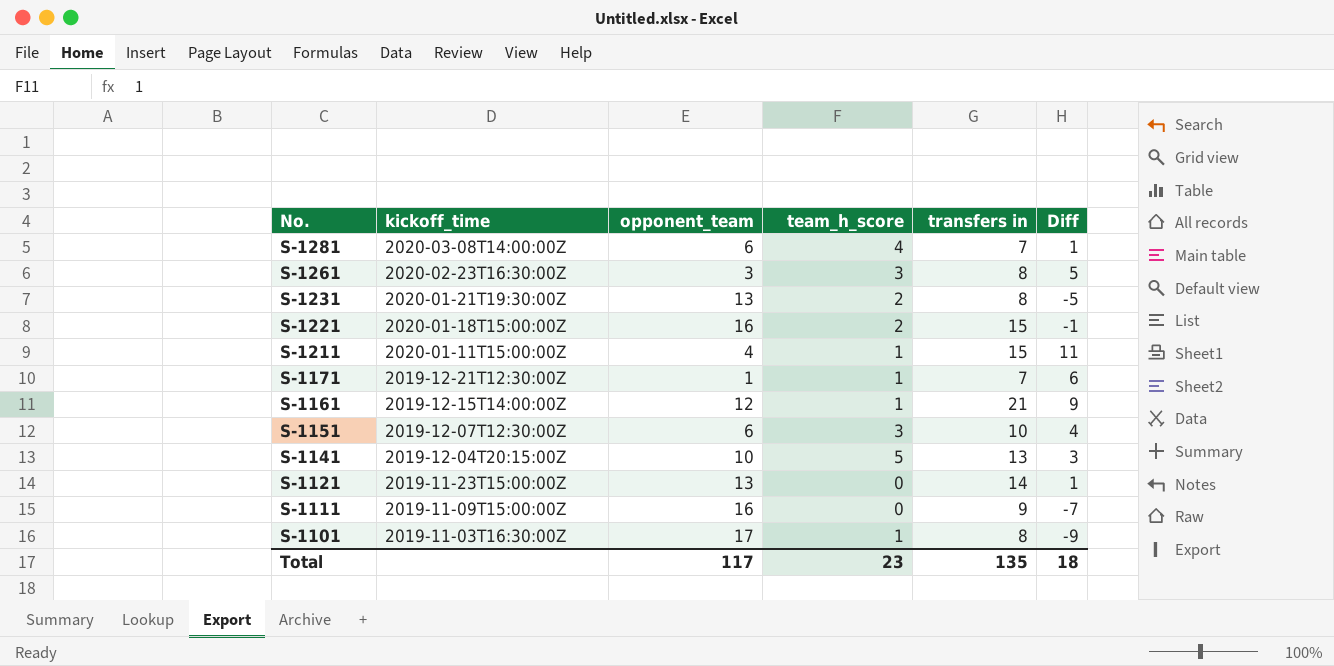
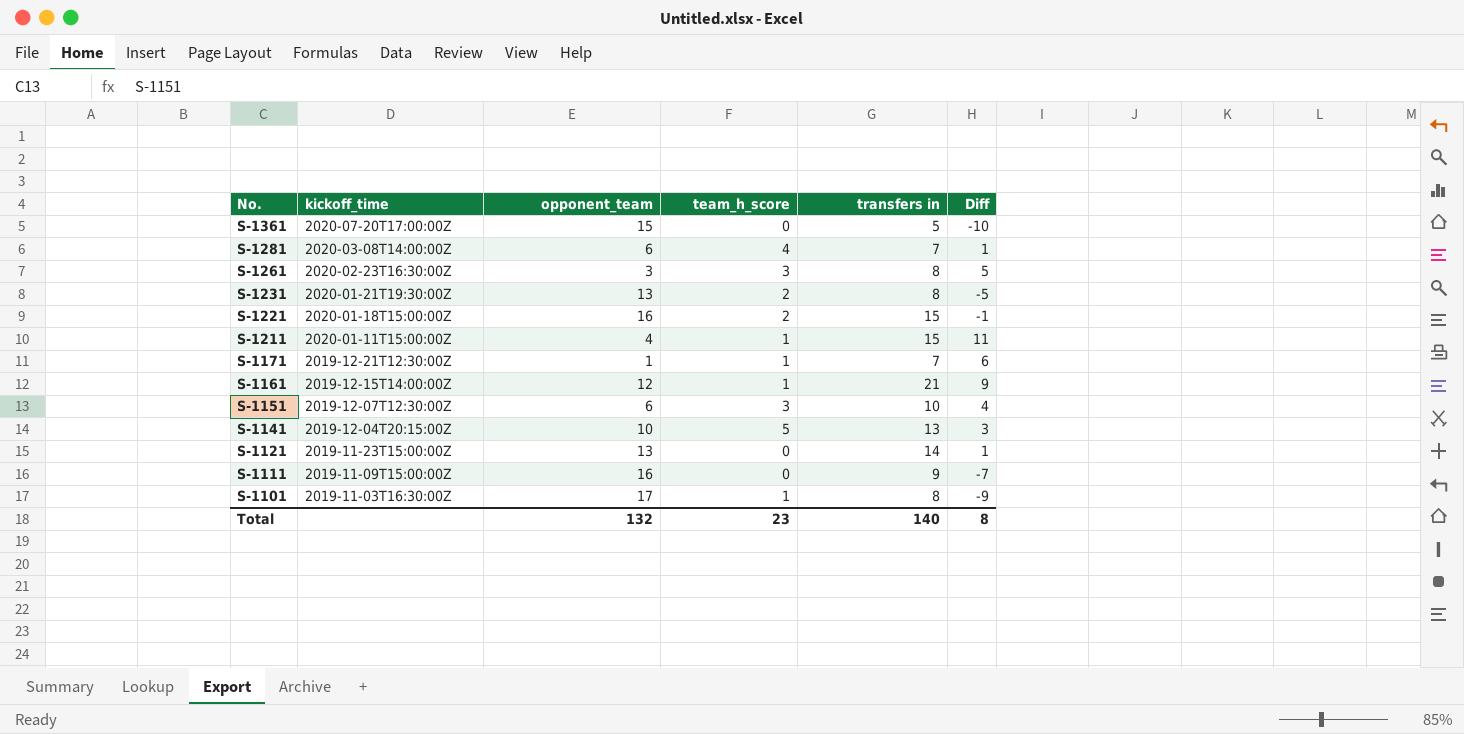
row S-1361: none -> 2020-07-20T17:00:00Z | 15 | 0 | 5 | -10
Total | opponent_team: 117 -> 132
Total | transfers in: 135 -> 140
Total | Diff: 18 -> 8

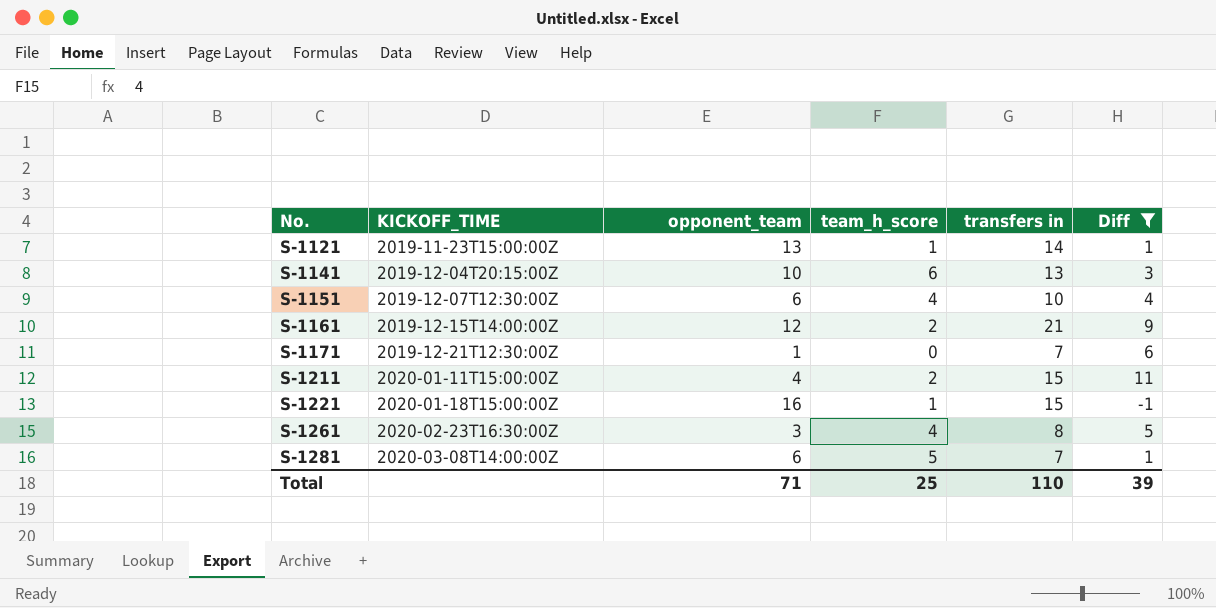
filter: none -> Diff >= -1
row order: No. descending -> No. ascending
column name: kickoff_time -> KICKOFF_TIME
S-1121 | team_h_score: 0 -> 1
S-1141 | team_h_score: 5 -> 6
S-1151 | team_h_score: 3 -> 4
S-1161 | team_h_score: 1 -> 2
S-1171 | team_h_score: 1 -> 0
S-1211 | team_h_score: 1 -> 2
S-1221 | team_h_score: 2 -> 1
S-1261 | team_h_score: 3 -> 4
S-1281 | team_h_score: 4 -> 5
Total | opponent_team: 132 -> 71
Total | team_h_score: 23 -> 25
Total | transfers in: 140 -> 110
Total | Diff: 8 -> 39

